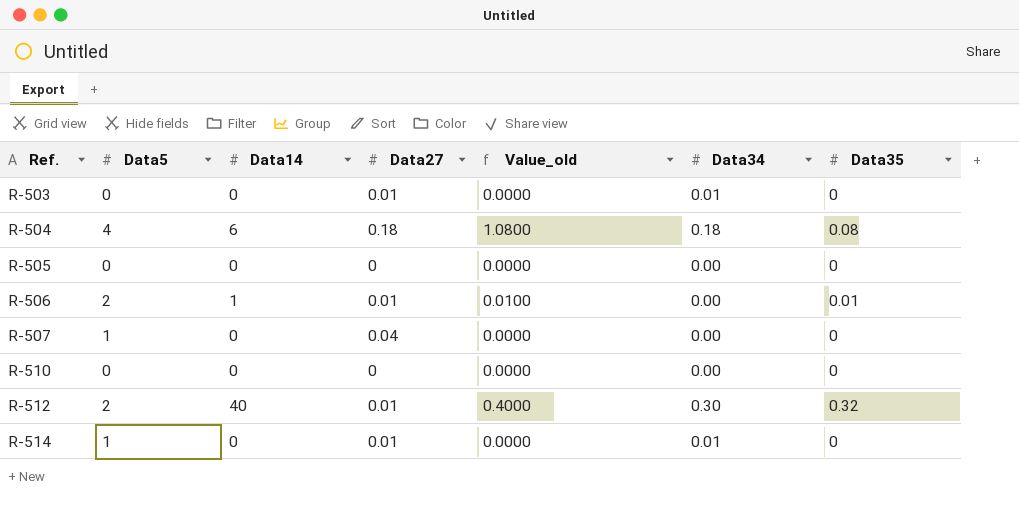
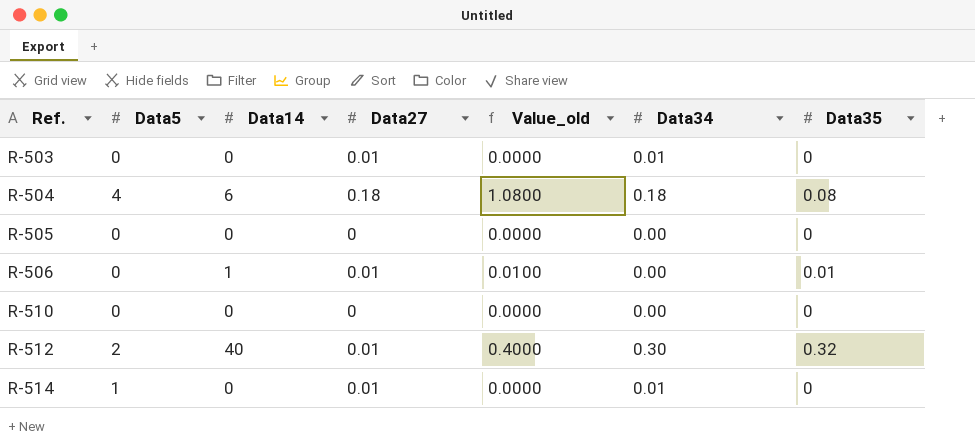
row R-507: 1 | 0 | 0.04 | 0.0000 | 0.00 | 0 -> none
R-506 | Data5: 2 -> 0

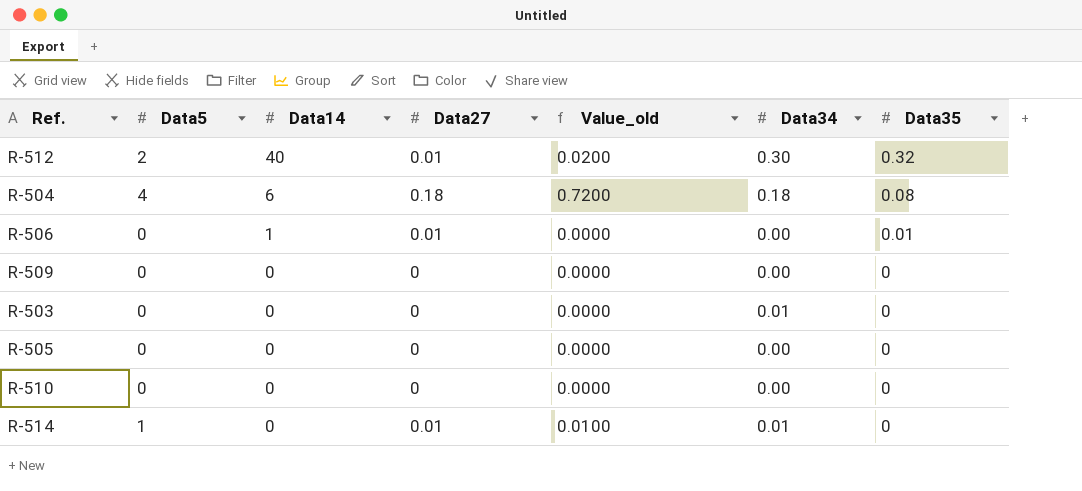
row order: Ref. ascending -> Data14 descending
column Value_old | formula: [Data14] * [Data27] -> [Data5] * [Data27]
row R-509: none -> 0 | 0 | 0 | 0.0000 | 0.00 | 0
R-503 | Data27: 0.01 -> 0

